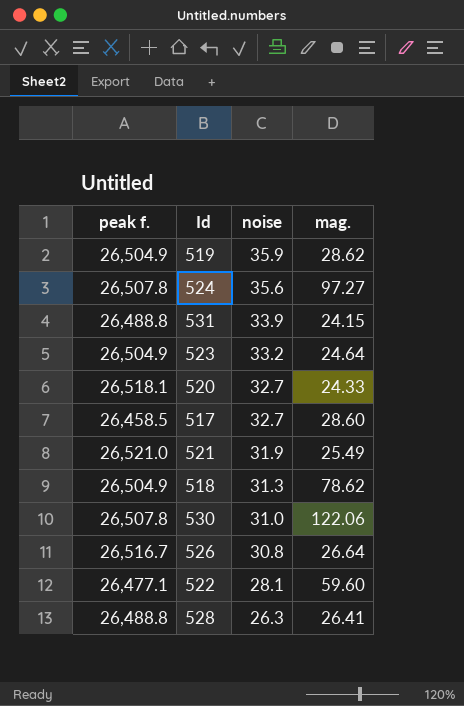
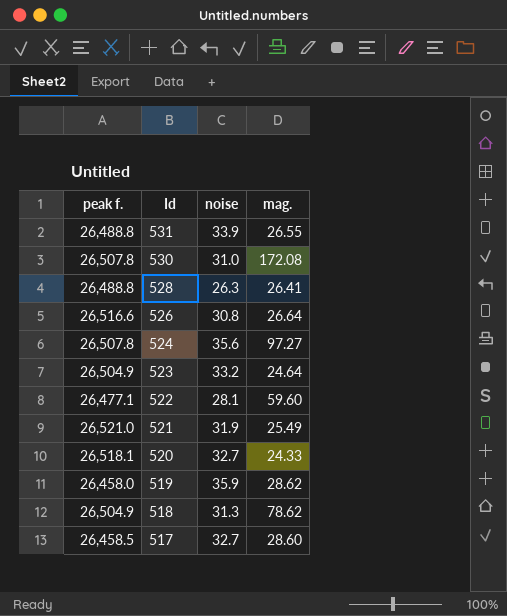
row order: noise descending -> Id descending
531 | mag.: 24.15 -> 26.55
530 | mag.: 122.06 -> 172.08
526 | peak f.: 26,516.7 -> 26,516.6
519 | peak f.: 26,504.9 -> 26,458.0

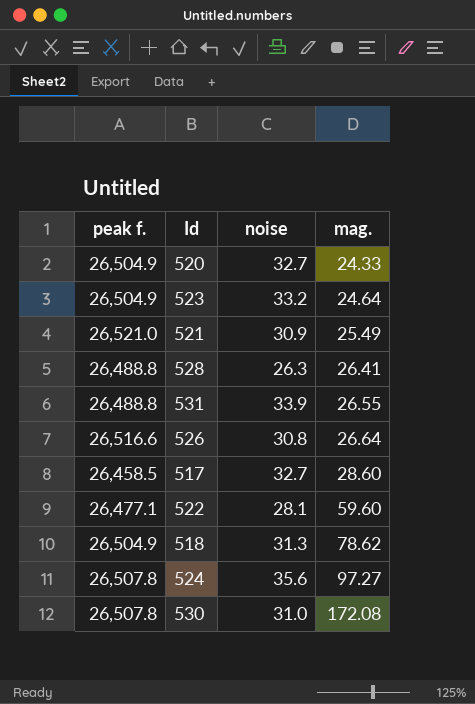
row order: Id descending -> mag. ascending
row 519: 26,458.0 | 35.9 | 28.62 -> none
520 | peak f.: 26,518.1 -> 26,504.9
521 | noise: 31.9 -> 30.9

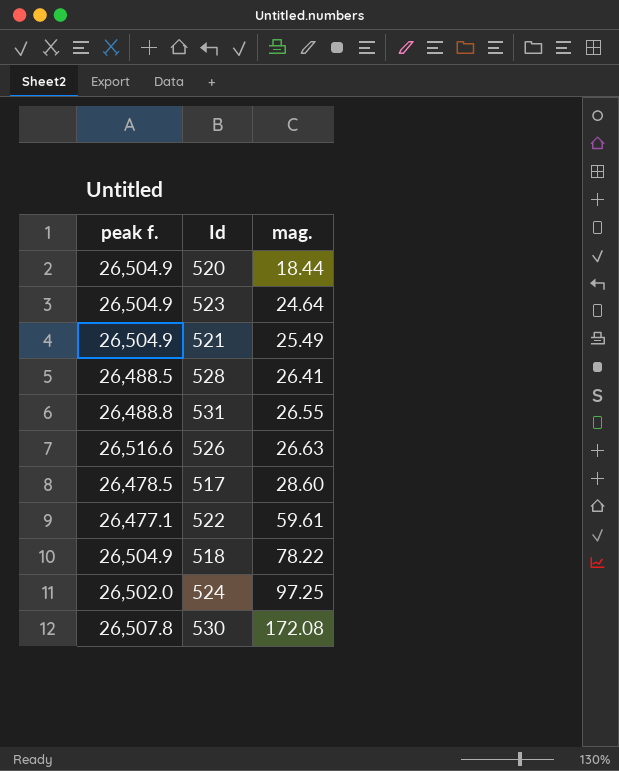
column noise | position: 3 -> none
520 | mag.: 24.33 -> 18.44
521 | peak f.: 26,521.0 -> 26,504.9
528 | peak f.: 26,488.8 -> 26,488.5
526 | mag.: 26.64 -> 26.63
517 | peak f.: 26,458.5 -> 26,478.5
522 | mag.: 59.60 -> 59.61
518 | mag.: 78.62 -> 78.22
524 | peak f.: 26,507.8 -> 26,502.0
524 | mag.: 97.27 -> 97.25

